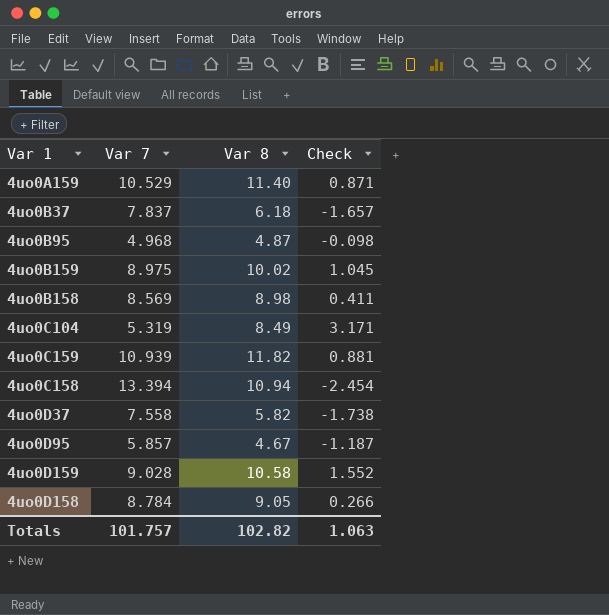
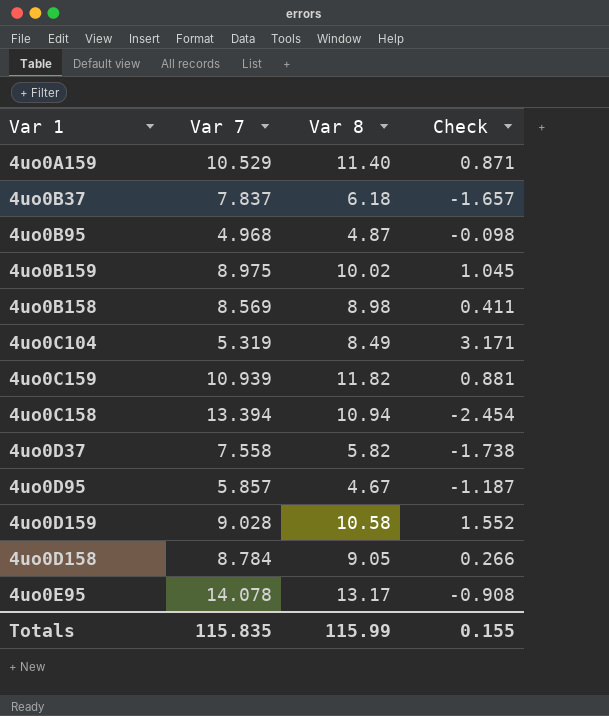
row 4uo0E95: none -> 14.078 | 13.17 | -0.908
Totals | Var 7: 101.757 -> 115.835
Totals | Var 8: 102.82 -> 115.99
Totals | Check: 1.063 -> 0.155

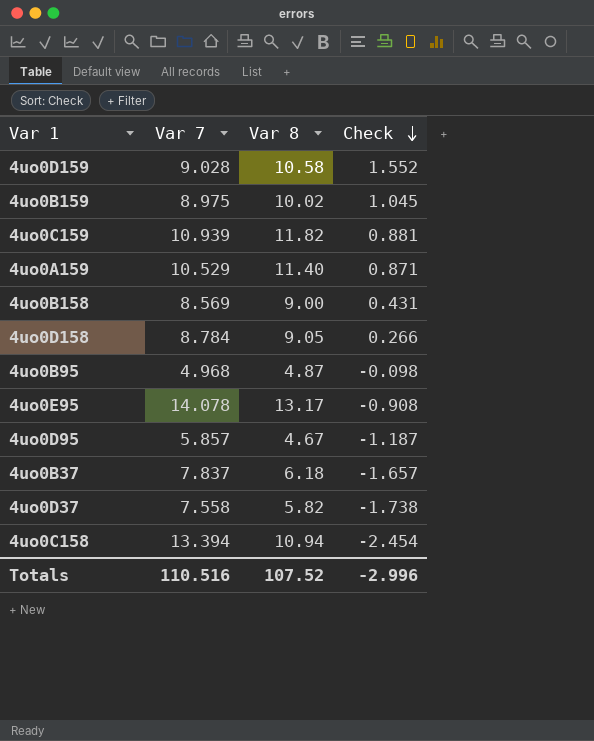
row order: none -> Check descending
row 4uo0C104: 5.319 | 8.49 | 3.171 -> none
4uo0B158 | Var 8: 8.98 -> 9.00
4uo0B158 | Check: 0.411 -> 0.431
Totals | Var 7: 115.835 -> 110.516
Totals | Var 8: 115.99 -> 107.52
Totals | Check: 0.155 -> -2.996

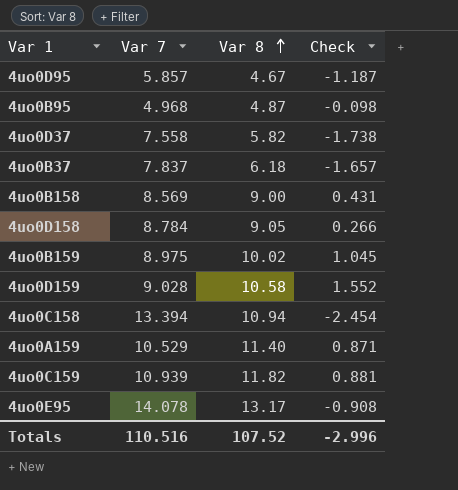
row order: Check descending -> Var 8 ascending

